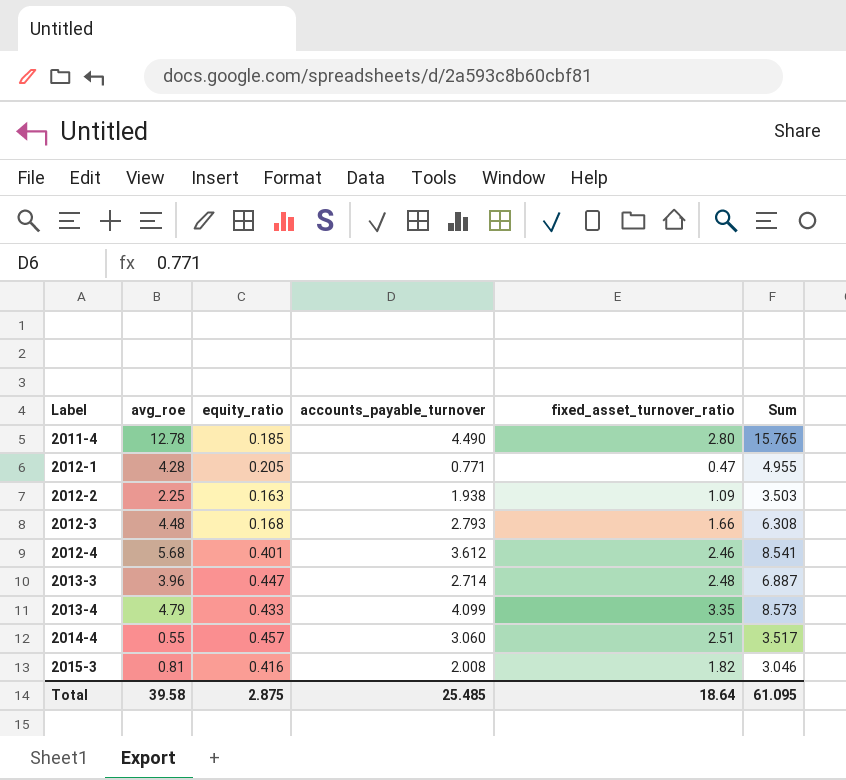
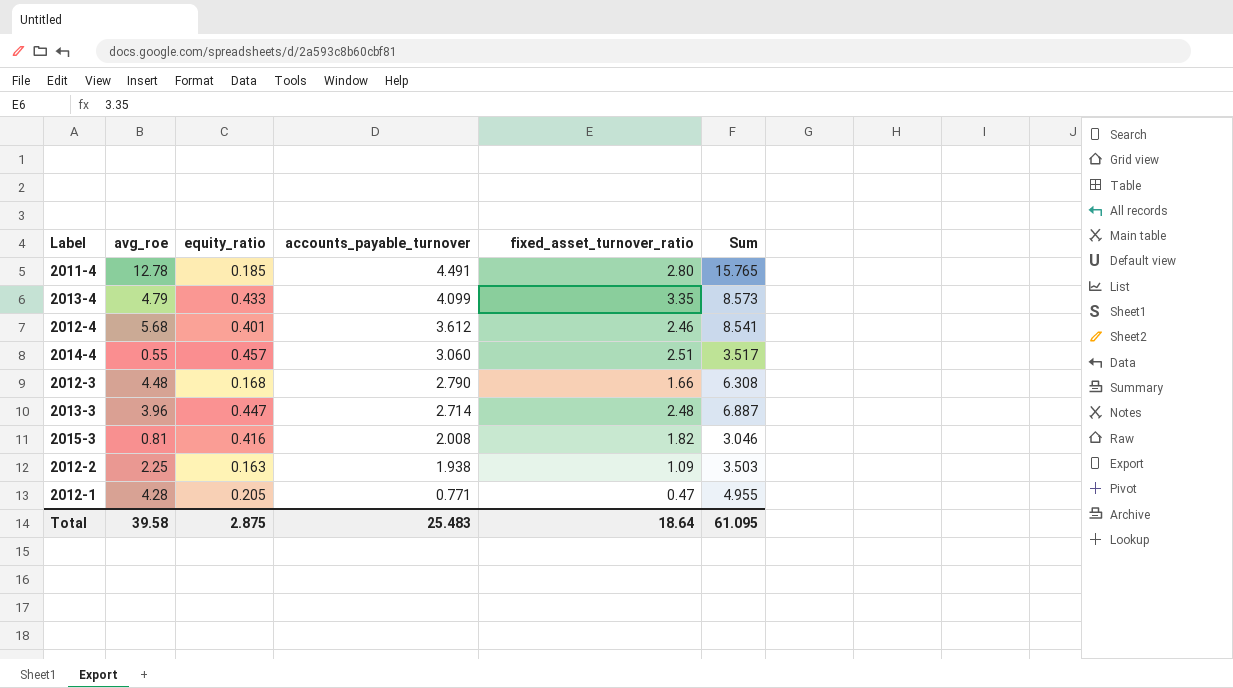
row order: Label ascending -> accounts_payable_turnover descending
2011-4 | accounts_payable_turnover: 4.490 -> 4.491
2012-3 | accounts_payable_turnover: 2.793 -> 2.790
Total | accounts_payable_turnover: 25.485 -> 25.483

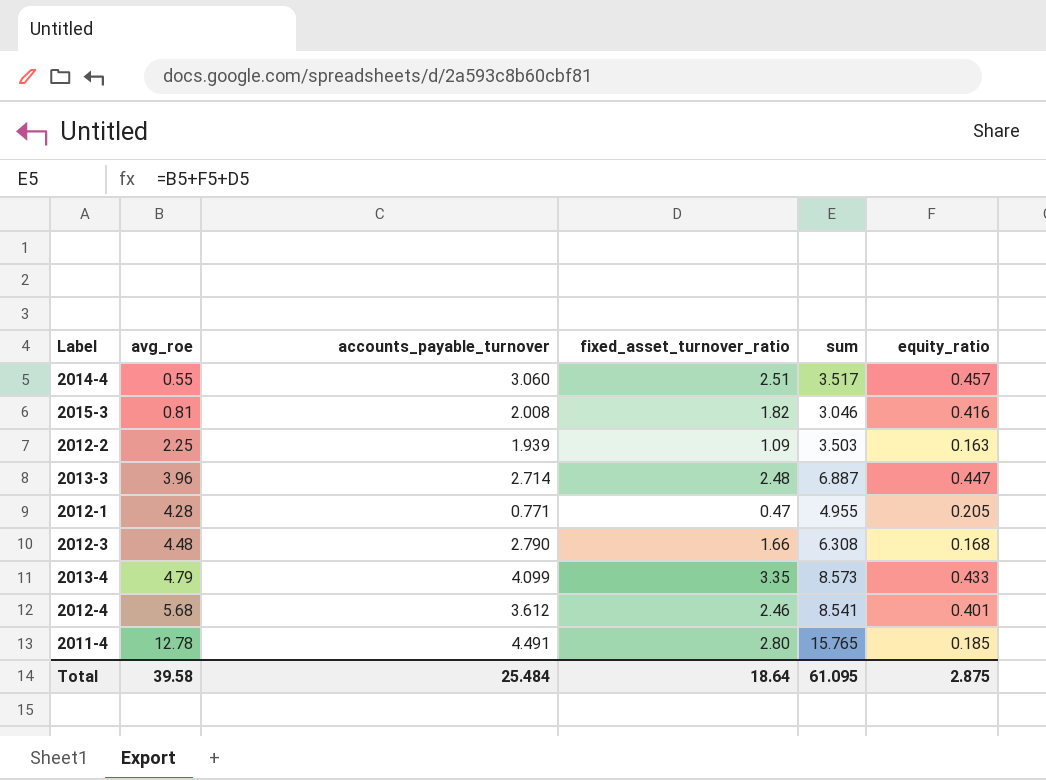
row order: accounts_payable_turnover descending -> avg_roe ascending
column name: Sum -> sum
column equity_ratio | position: 3 -> 6
2012-2 | accounts_payable_turnover: 1.938 -> 1.939
Total | accounts_payable_turnover: 25.483 -> 25.484

